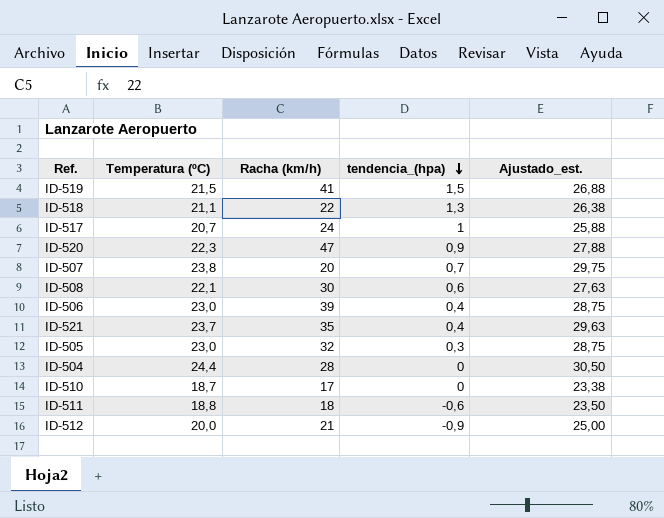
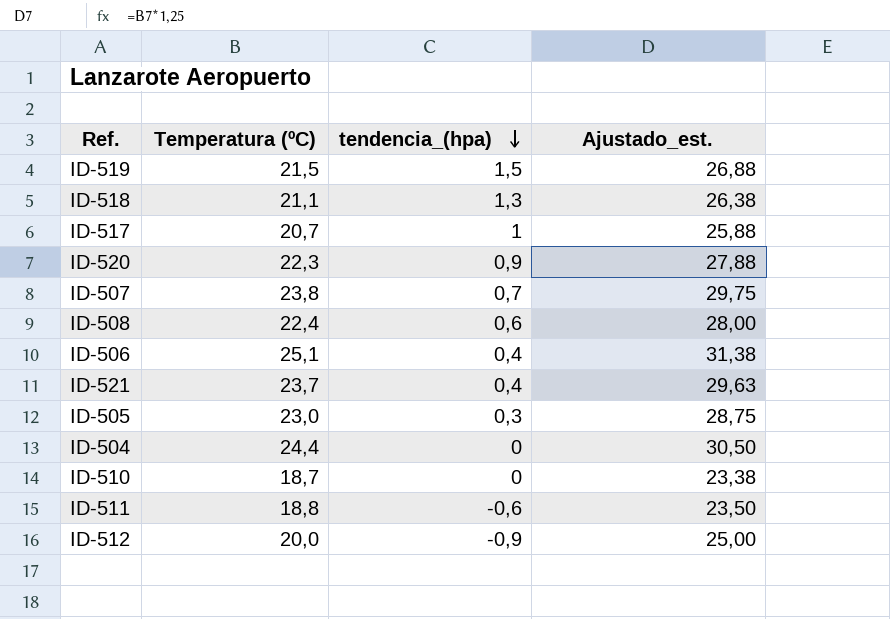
column Racha (km/h) | position: 3 -> none
ID-508 | Temperatura (ºC): 22,1 -> 22,4
ID-508 | Ajustado_est.: 27,63 -> 28,00
ID-506 | Temperatura (ºC): 23,0 -> 25,1
ID-506 | Ajustado_est.: 28,75 -> 31,38

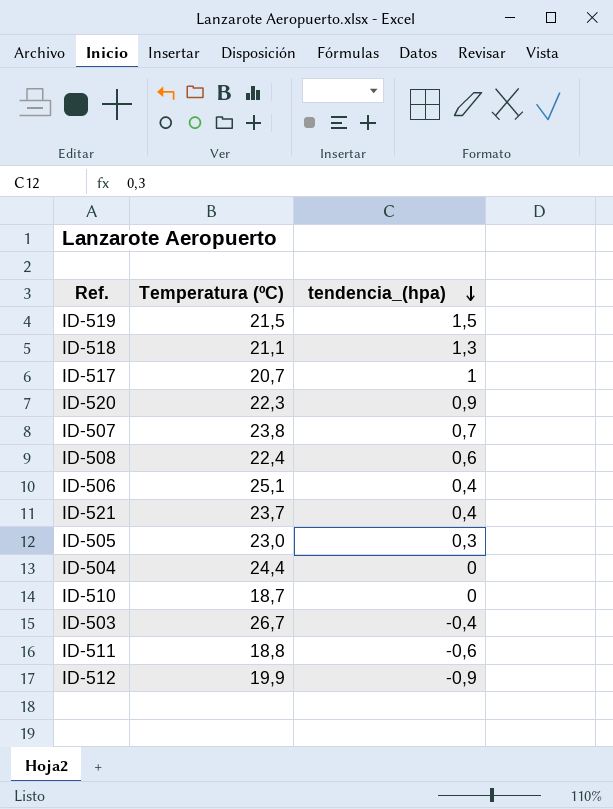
column Ajustado_est. | formula: [Temperatura (ºC)] * 1,25 -> none
row ID-503: none -> 26,7 | -0,4
ID-512 | Temperatura (ºC): 20,0 -> 19,9

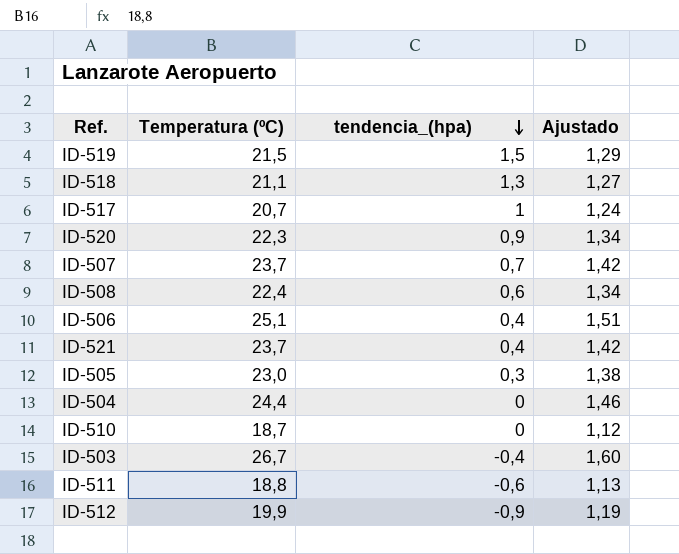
column Ajustado | formula: none -> [Temperatura (ºC)] * 0,06
ID-507 | Temperatura (ºC): 23,8 -> 23,7

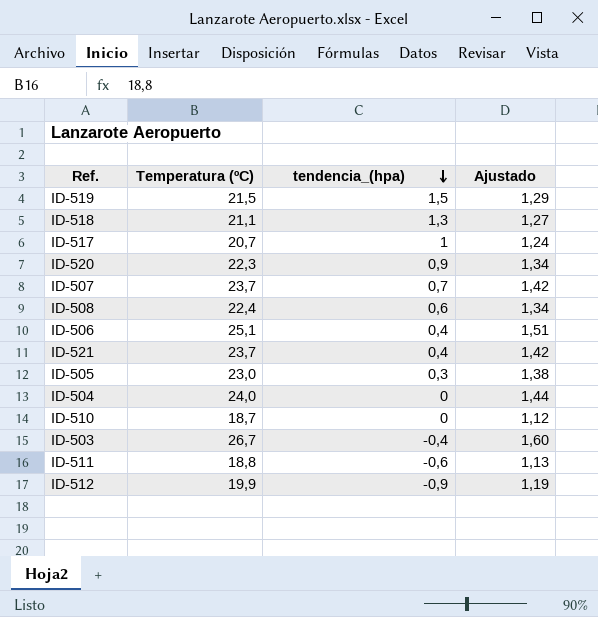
ID-504 | Temperatura (ºC): 24,4 -> 24,0
ID-504 | Ajustado: 1,46 -> 1,44

